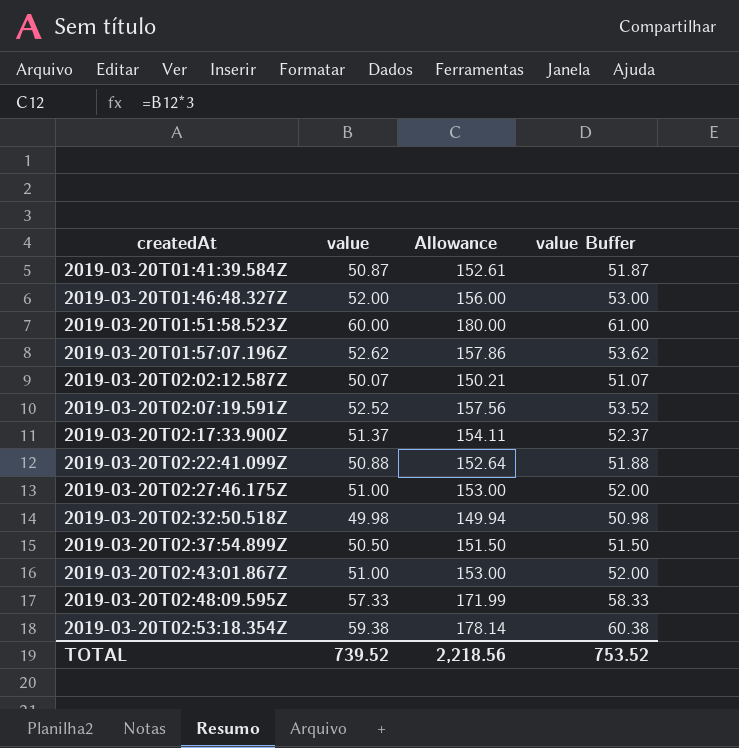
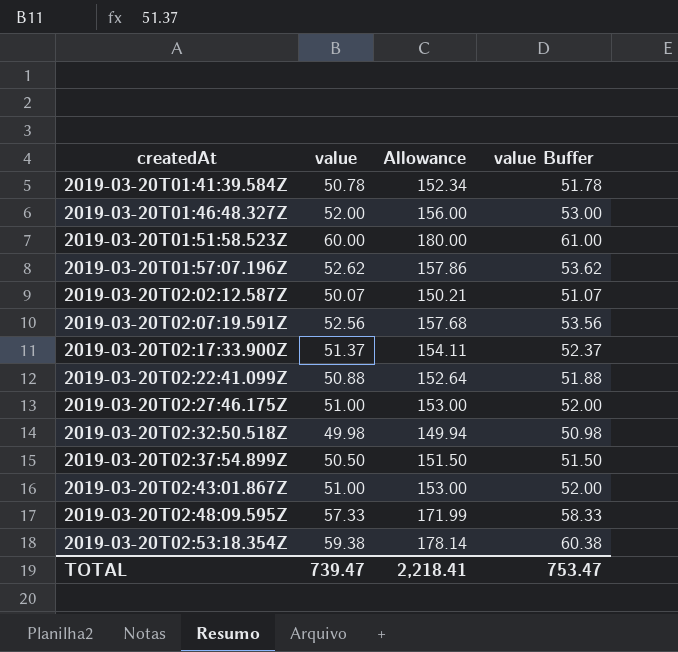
2019-03-20T01:41:39.584Z | value: 50.87 -> 50.78
2019-03-20T01:41:39.584Z | Allowance: 152.61 -> 152.34
2019-03-20T01:41:39.584Z | value Buffer: 51.87 -> 51.78
2019-03-20T02:07:19.591Z | value: 52.52 -> 52.56
2019-03-20T02:07:19.591Z | Allowance: 157.56 -> 157.68
2019-03-20T02:07:19.591Z | value Buffer: 53.52 -> 53.56
TOTAL | value: 739.52 -> 739.47
TOTAL | Allowance: 2,218.56 -> 2,218.41
TOTAL | value Buffer: 753.52 -> 753.47

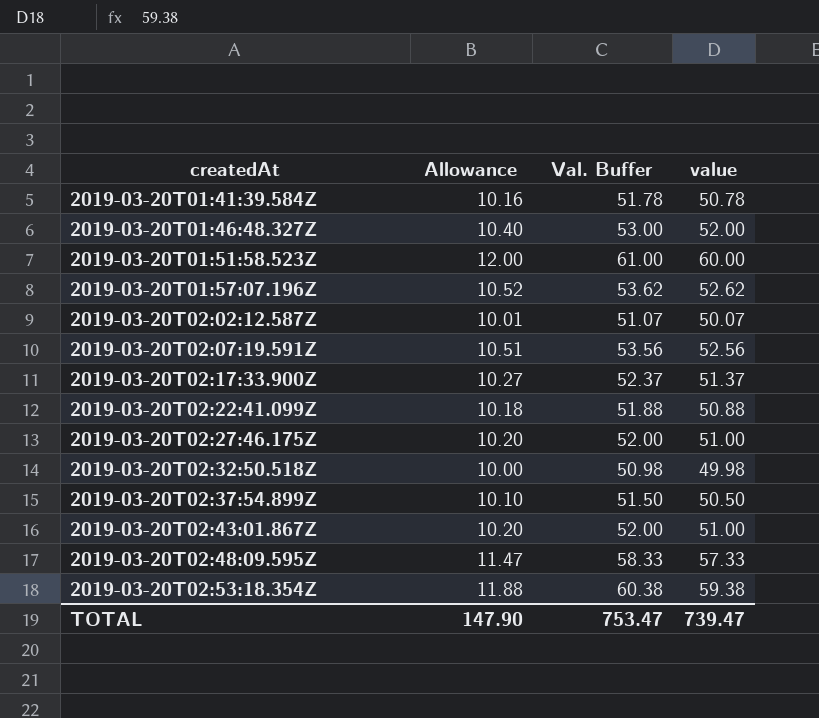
column Allowance | formula: [value] * 3 -> [value] * 0.2
column name: value Buffer -> Val. Buffer
column value | position: 2 -> 4
TOTAL | Allowance: 2,218.41 -> 147.90

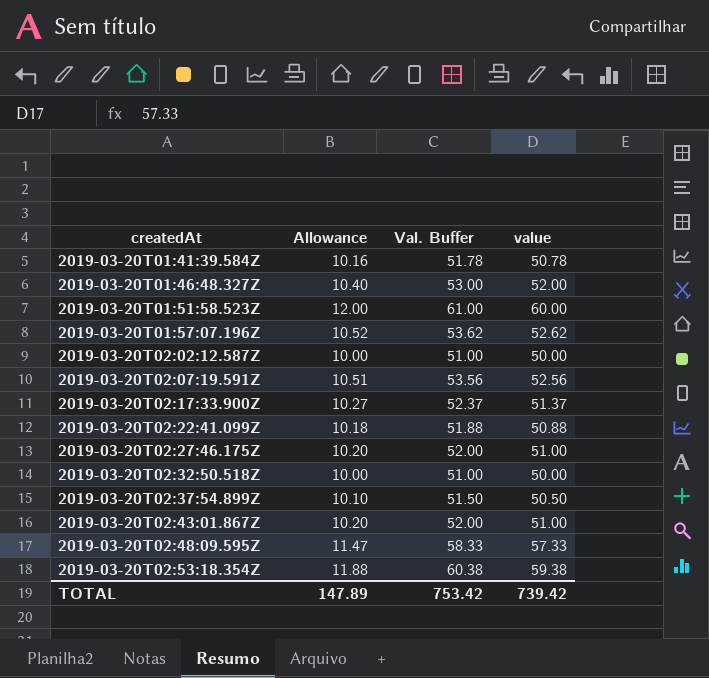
2019-03-20T02:02:12.587Z | Allowance: 10.01 -> 10.00
2019-03-20T02:02:12.587Z | Val. Buffer: 51.07 -> 51.00
2019-03-20T02:02:12.587Z | value: 50.07 -> 50.00
2019-03-20T02:32:50.518Z | Val. Buffer: 50.98 -> 51.00
2019-03-20T02:32:50.518Z | value: 49.98 -> 50.00
TOTAL | Allowance: 147.90 -> 147.89
TOTAL | Val. Buffer: 753.47 -> 753.42
TOTAL | value: 739.47 -> 739.42

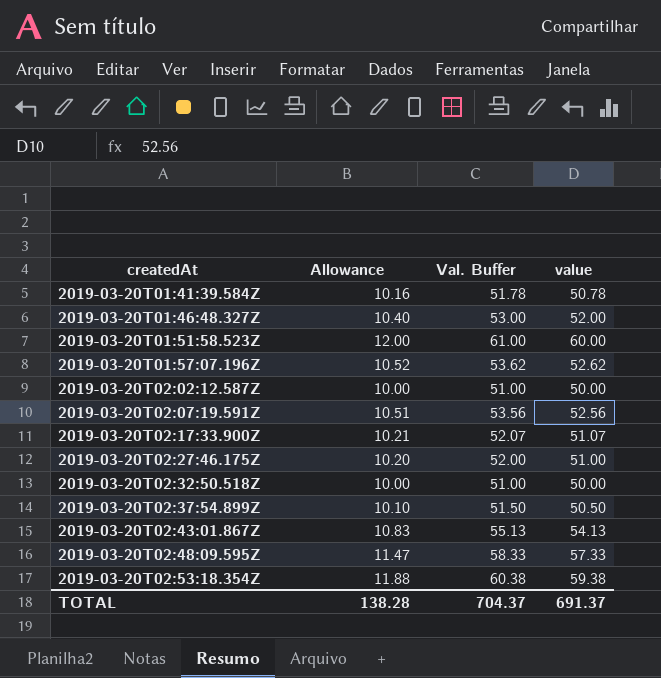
row 2019-03-20T02:22:41.099Z: 10.18 | 51.88 | 50.88 -> none
2019-03-20T02:17:33.900Z | Allowance: 10.27 -> 10.21
2019-03-20T02:17:33.900Z | Val. Buffer: 52.37 -> 52.07
2019-03-20T02:17:33.900Z | value: 51.37 -> 51.07
2019-03-20T02:43:01.867Z | Allowance: 10.20 -> 10.83
2019-03-20T02:43:01.867Z | Val. Buffer: 52.00 -> 55.13
2019-03-20T02:43:01.867Z | value: 51.00 -> 54.13
TOTAL | Allowance: 147.89 -> 138.28
TOTAL | Val. Buffer: 753.42 -> 704.37
TOTAL | value: 739.42 -> 691.37

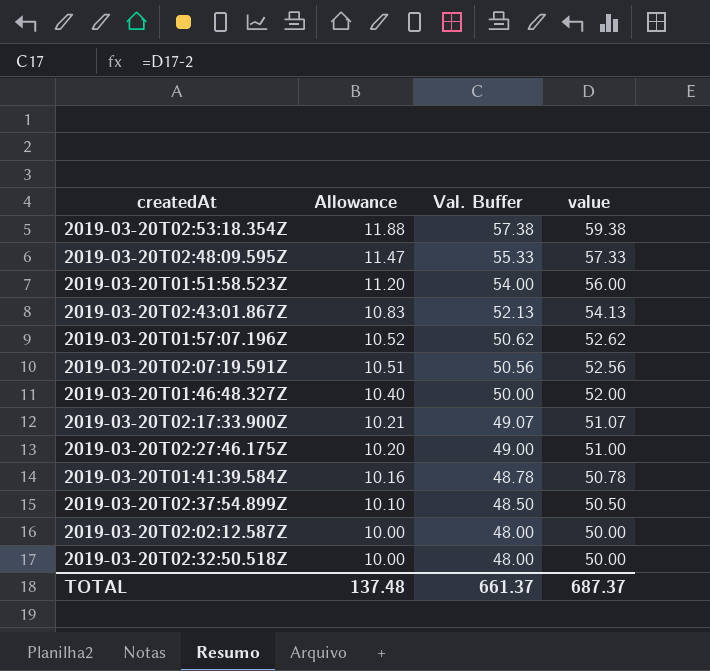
row order: createdAt ascending -> Allowance descending
column Val. Buffer | formula: [value] + 1 -> [value] - 2
2019-03-20T01:51:58.523Z | Allowance: 12.00 -> 11.20
2019-03-20T01:51:58.523Z | value: 60.00 -> 56.00
TOTAL | Allowance: 138.28 -> 137.48
TOTAL | Val. Buffer: 704.37 -> 661.37
TOTAL | value: 691.37 -> 687.37

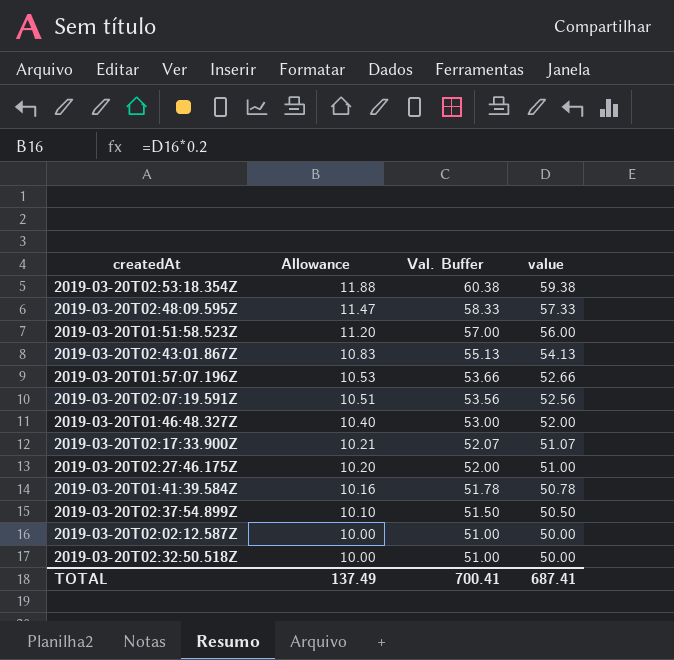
column Val. Buffer | formula: [value] - 2 -> [value] + 1
2019-03-20T01:57:07.196Z | Allowance: 10.52 -> 10.53
2019-03-20T01:57:07.196Z | value: 52.62 -> 52.66
TOTAL | Allowance: 137.48 -> 137.49
TOTAL | Val. Buffer: 661.37 -> 700.41
TOTAL | value: 687.37 -> 687.41

